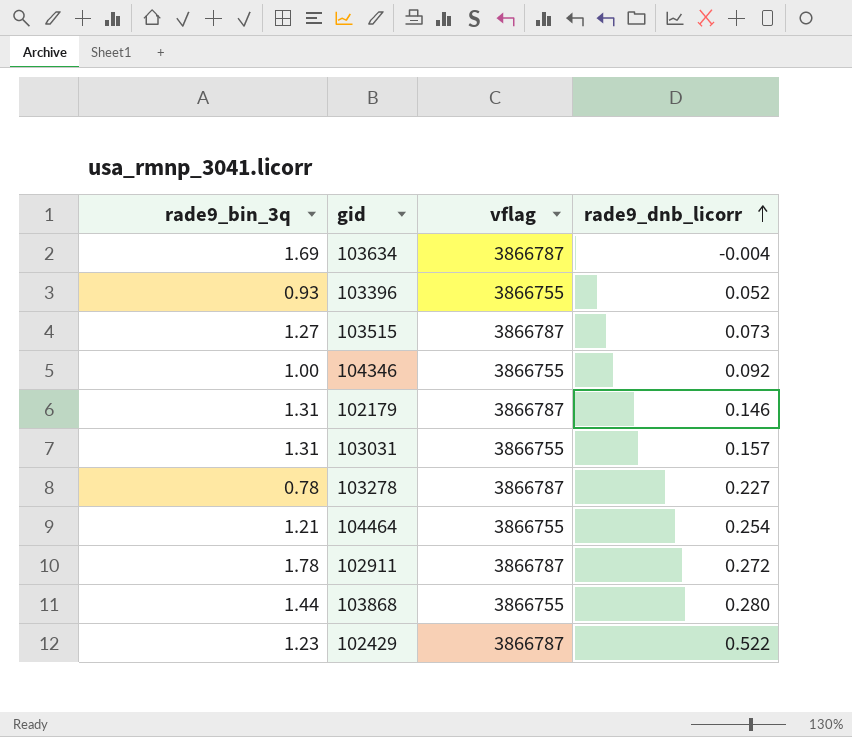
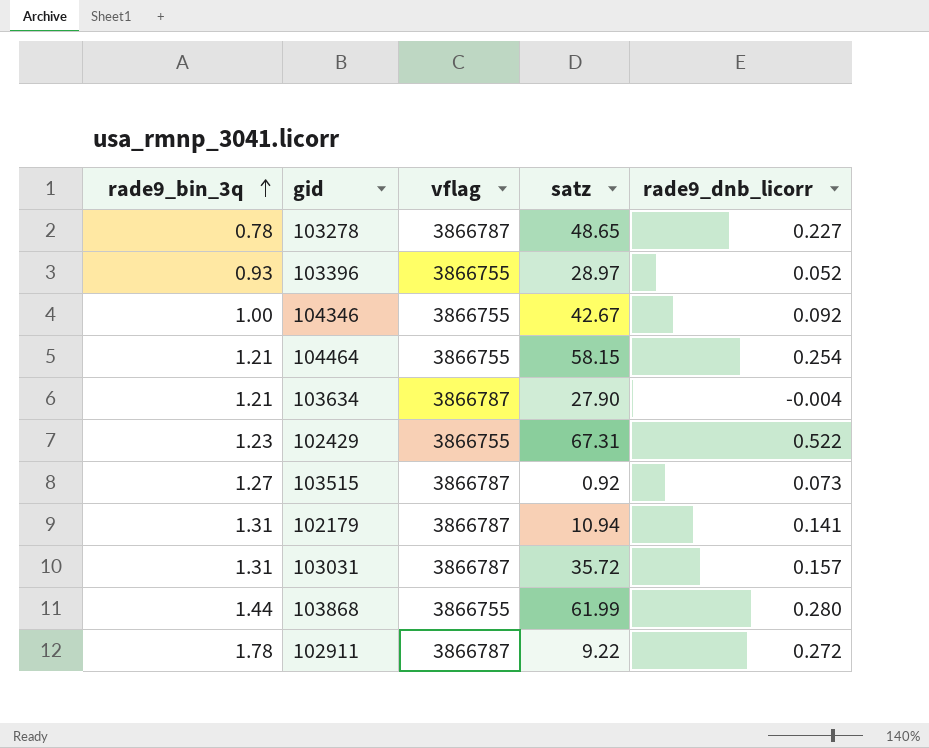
row order: rade9_dnb_licorr ascending -> rade9_bin_3q ascending
column satz | position: none -> 4
103634 | rade9_bin_3q: 1.69 -> 1.21
102429 | vflag: 3866787 -> 3866755
102179 | rade9_dnb_licorr: 0.146 -> 0.141
103031 | vflag: 3866755 -> 3866787

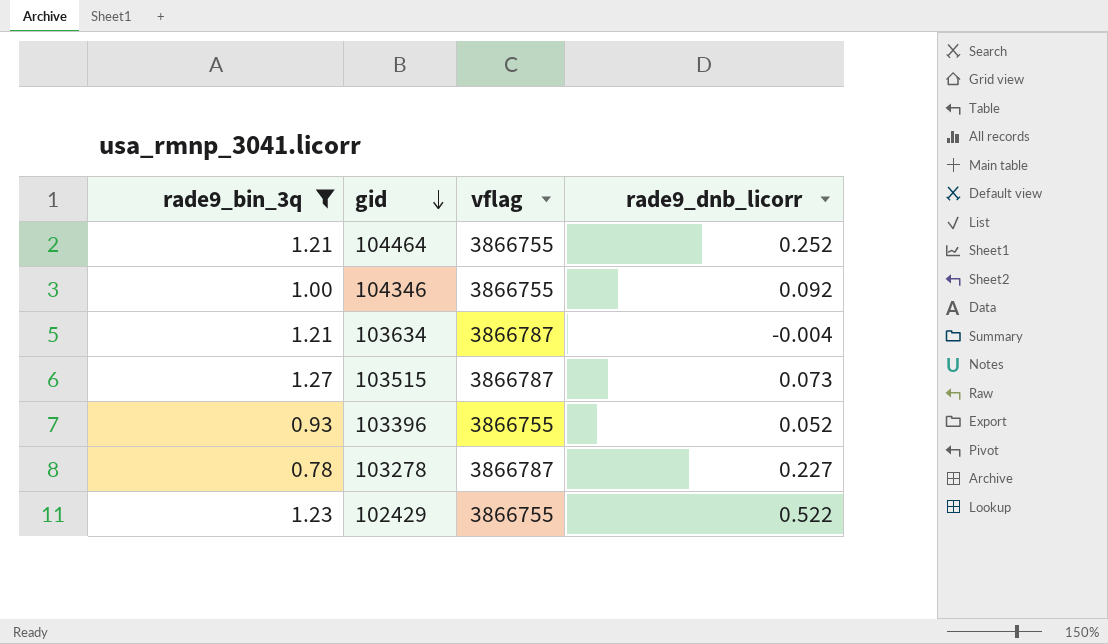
filter: none -> rade9_bin_3q <= 1.27
row order: rade9_bin_3q ascending -> gid descending
column satz | position: 4 -> none
104464 | rade9_dnb_licorr: 0.254 -> 0.252

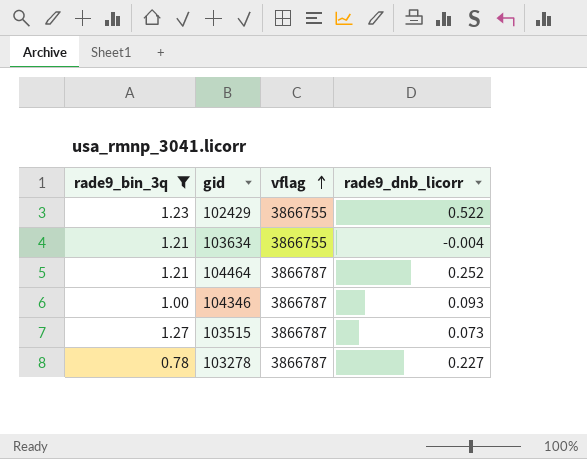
row order: gid descending -> vflag ascending
row 103396: 0.93 | 3866755 | 0.052 -> none
103634 | vflag: 3866787 -> 3866755
104464 | vflag: 3866755 -> 3866787
104346 | vflag: 3866755 -> 3866787
104346 | rade9_dnb_licorr: 0.092 -> 0.093

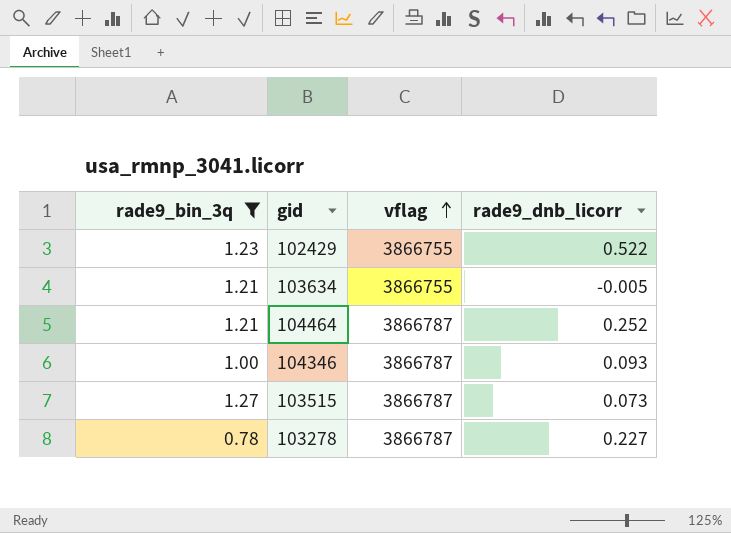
103634 | rade9_dnb_licorr: -0.004 -> -0.005

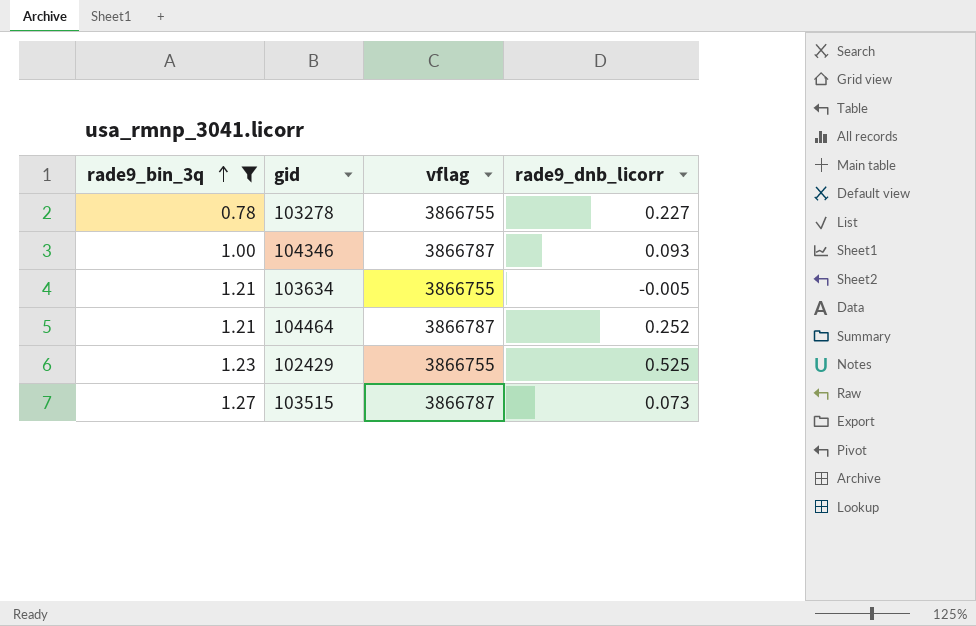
row order: vflag ascending -> rade9_bin_3q ascending
103278 | vflag: 3866787 -> 3866755
102429 | rade9_dnb_licorr: 0.522 -> 0.525

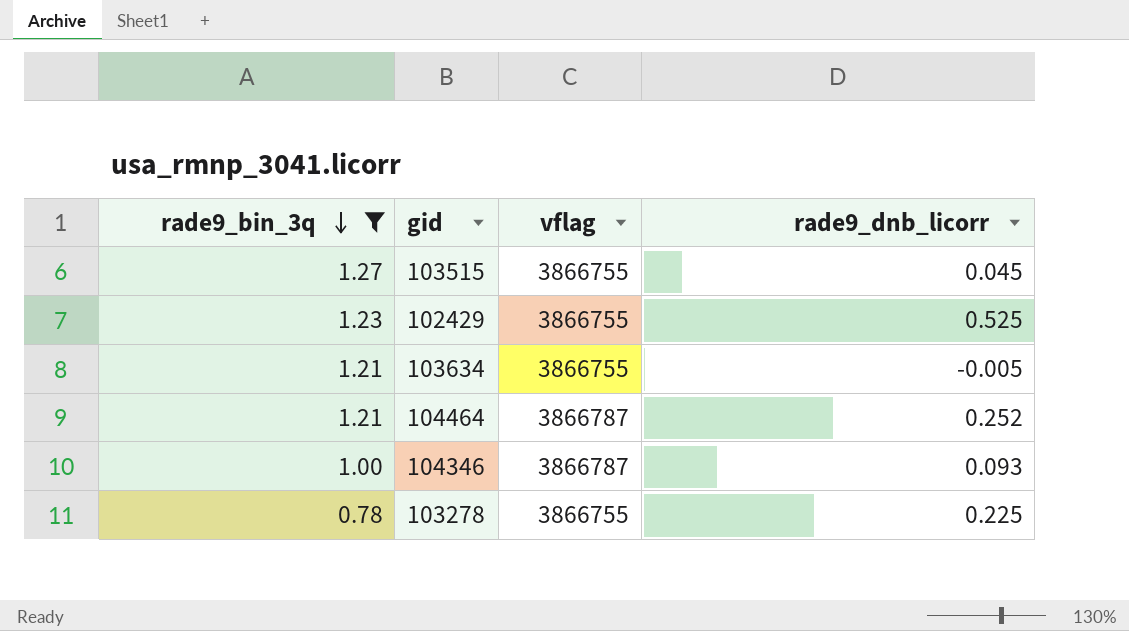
row order: rade9_bin_3q ascending -> rade9_bin_3q descending
103515 | vflag: 3866787 -> 3866755
103515 | rade9_dnb_licorr: 0.073 -> 0.045
103278 | rade9_dnb_licorr: 0.227 -> 0.225

